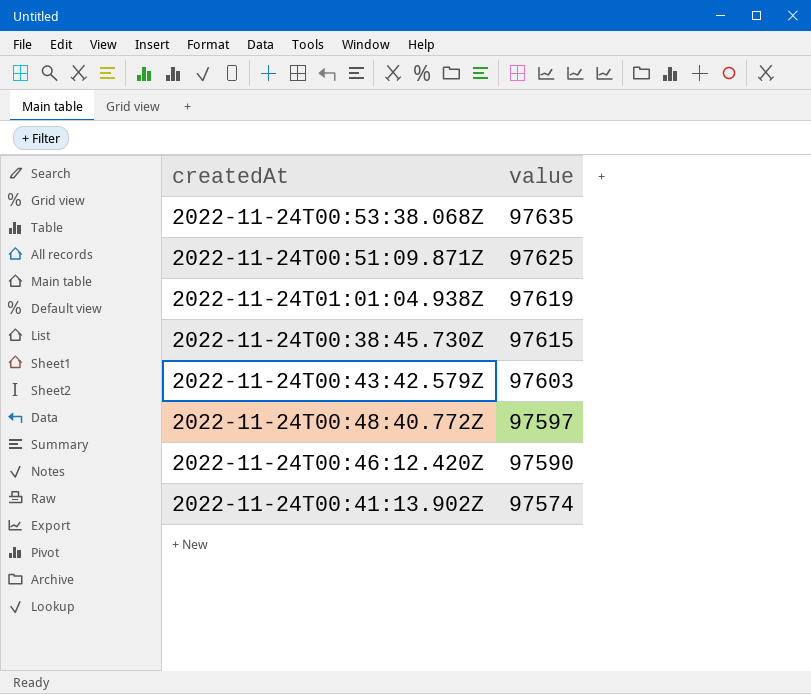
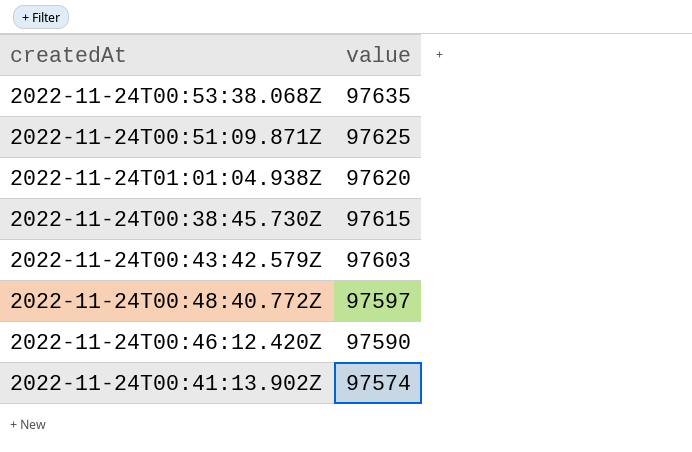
2022-11-24T01:01:04.938Z | value: 97619 -> 97620

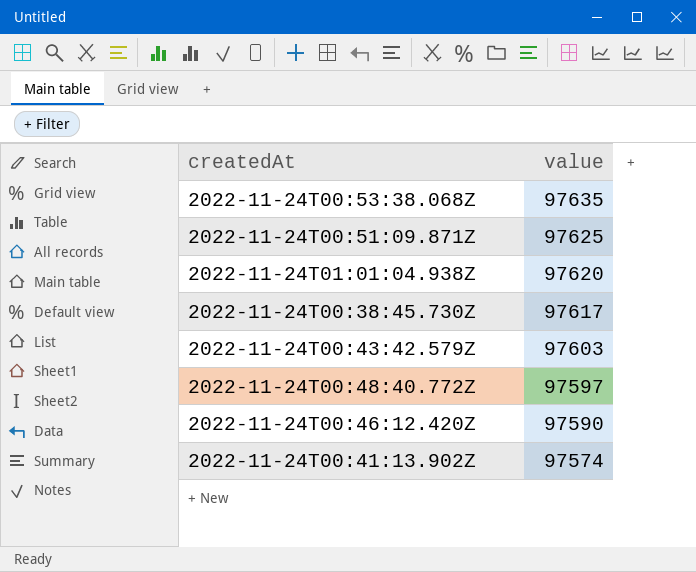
2022-11-24T00:38:45.730Z | value: 97615 -> 97617

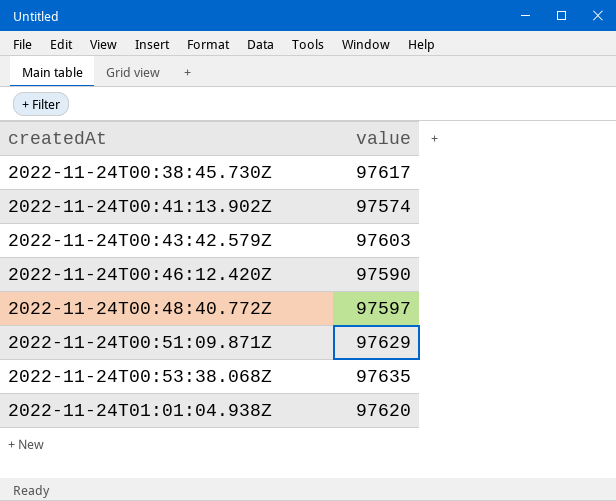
row order: value descending -> createdAt ascending
2022-11-24T00:51:09.871Z | value: 97625 -> 97629

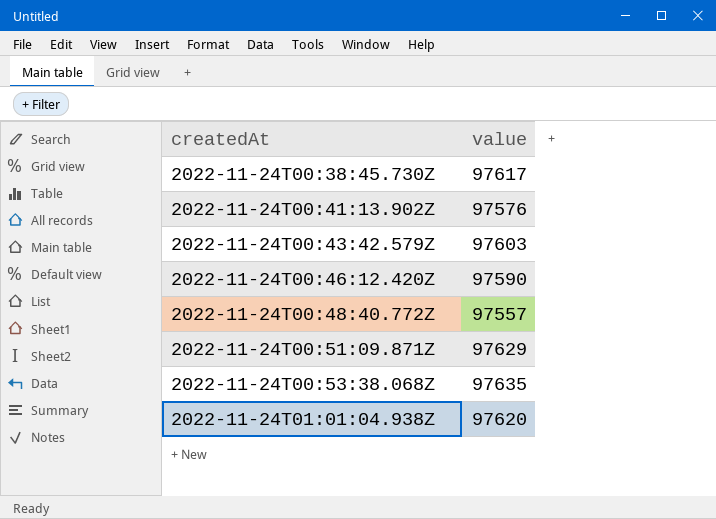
2022-11-24T00:41:13.902Z | value: 97574 -> 97576
2022-11-24T00:48:40.772Z | value: 97597 -> 97557

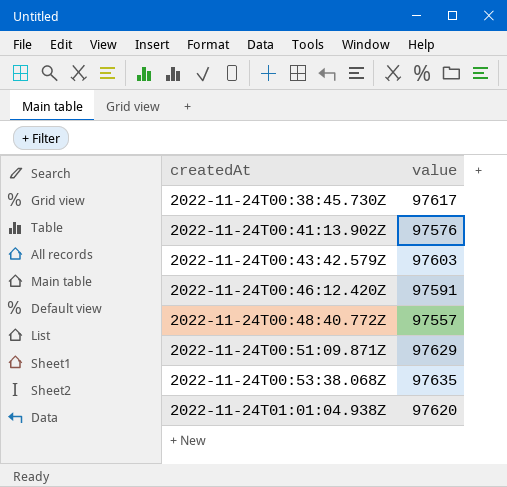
2022-11-24T00:46:12.420Z | value: 97590 -> 97591

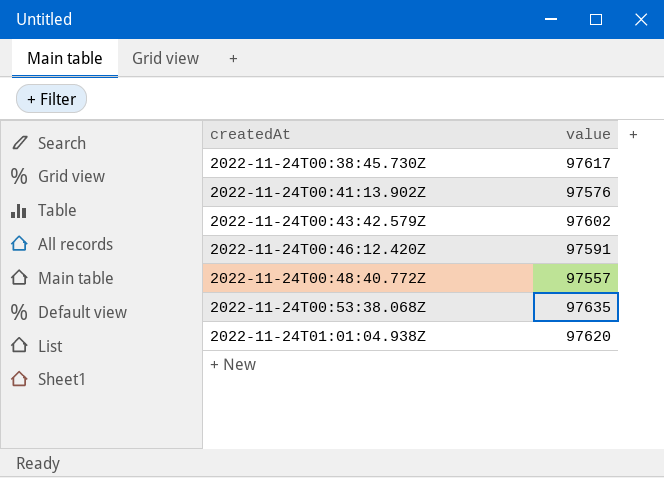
row 2022-11-24T00:51:09.871Z: 97629 -> none
2022-11-24T00:43:42.579Z | value: 97603 -> 97602

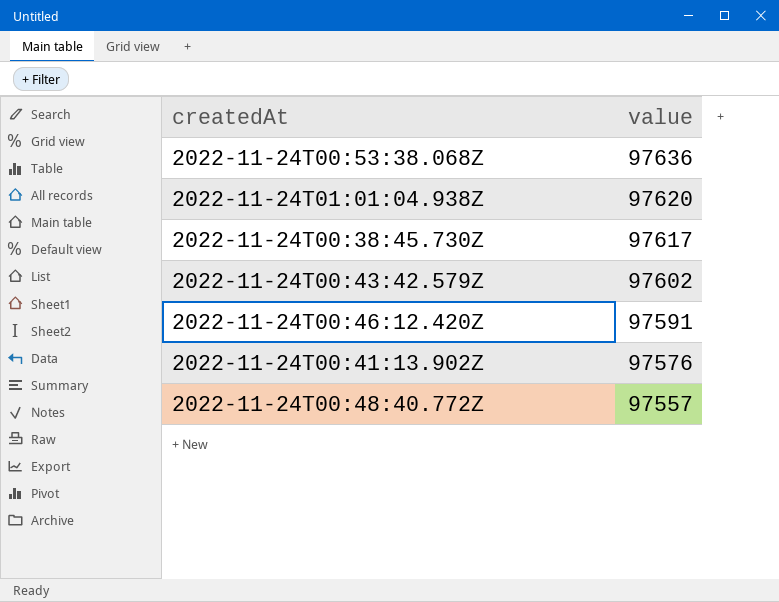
row order: createdAt ascending -> value descending
2022-11-24T00:53:38.068Z | value: 97635 -> 97636

